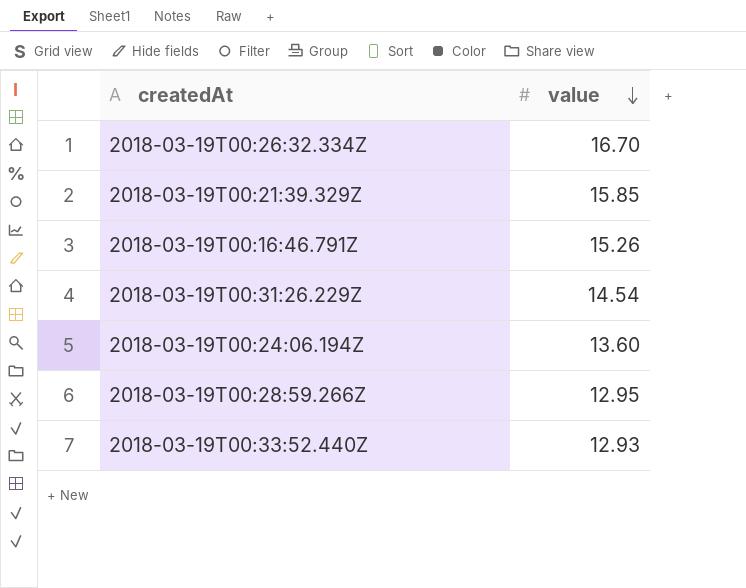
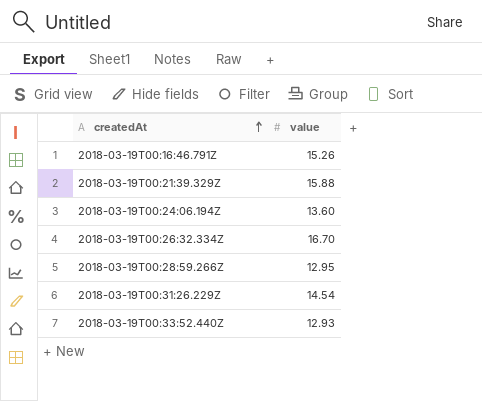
row order: value descending -> createdAt ascending
2018-03-19T00:21:39.329Z | value: 15.85 -> 15.88

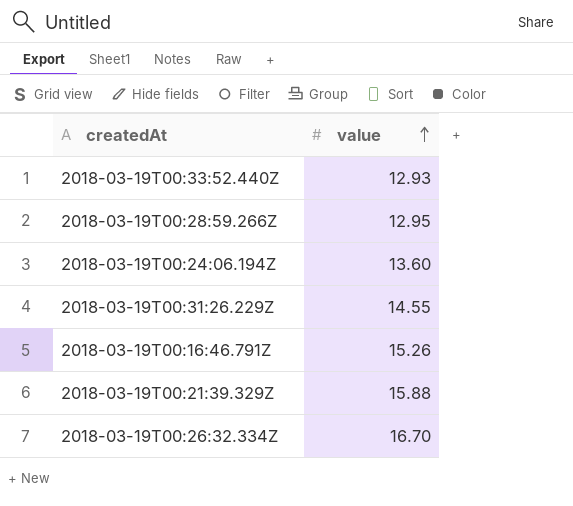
row order: createdAt ascending -> value ascending
2018-03-19T00:31:26.229Z | value: 14.54 -> 14.55

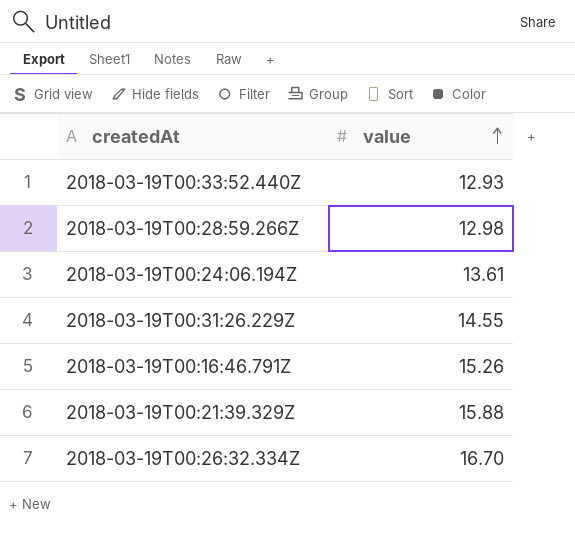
2018-03-19T00:28:59.266Z | value: 12.95 -> 12.98
2018-03-19T00:24:06.194Z | value: 13.60 -> 13.61

